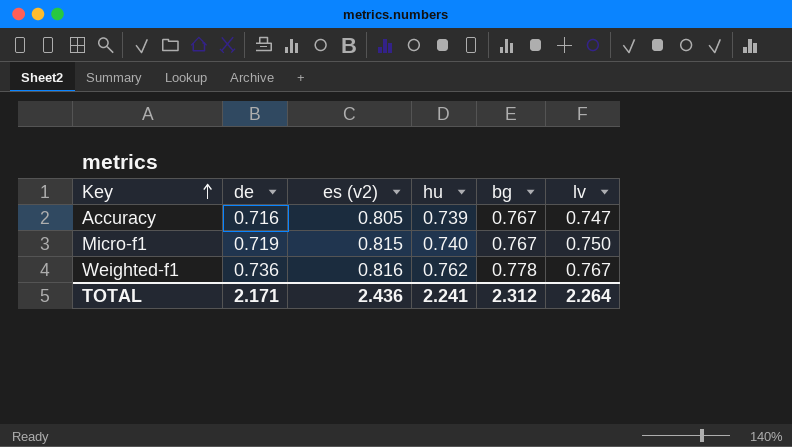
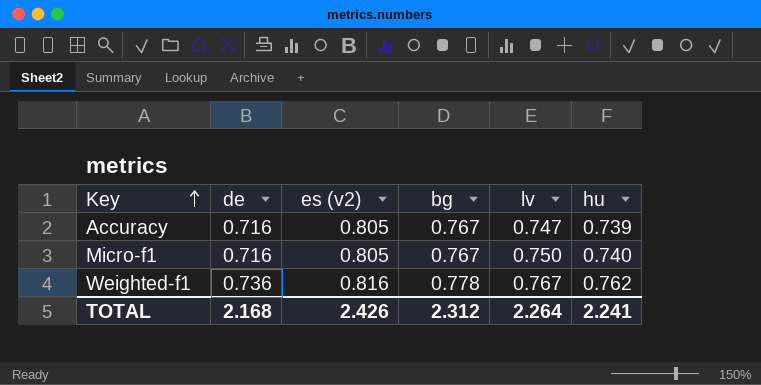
column hu | position: 4 -> 6
Micro-f1 | de: 0.719 -> 0.716
Micro-f1 | es (v2): 0.815 -> 0.805
TOTAL | de: 2.171 -> 2.168
TOTAL | es (v2): 2.436 -> 2.426

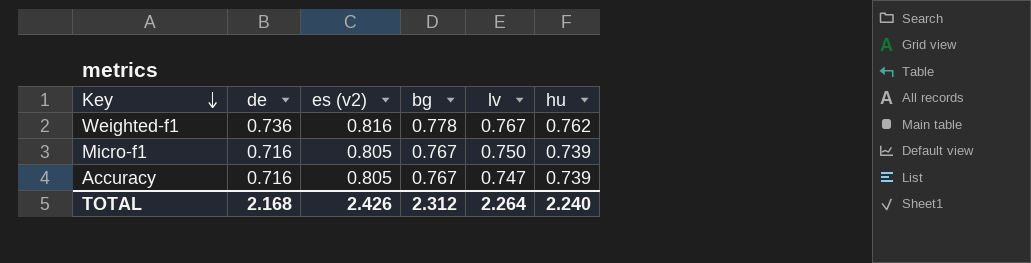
row order: Key ascending -> Key descending
Micro-f1 | hu: 0.740 -> 0.739
TOTAL | hu: 2.241 -> 2.240

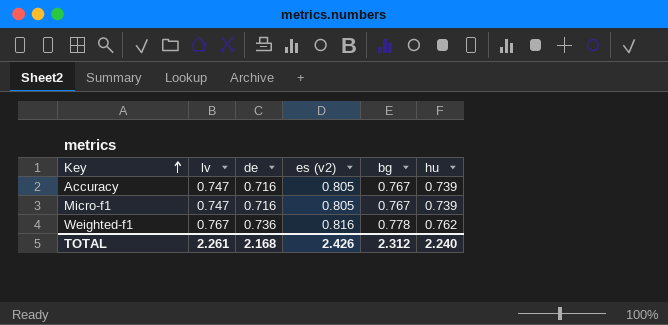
row order: Key descending -> Key ascending
column lv | position: 5 -> 2
Micro-f1 | lv: 0.750 -> 0.747
TOTAL | lv: 2.264 -> 2.261

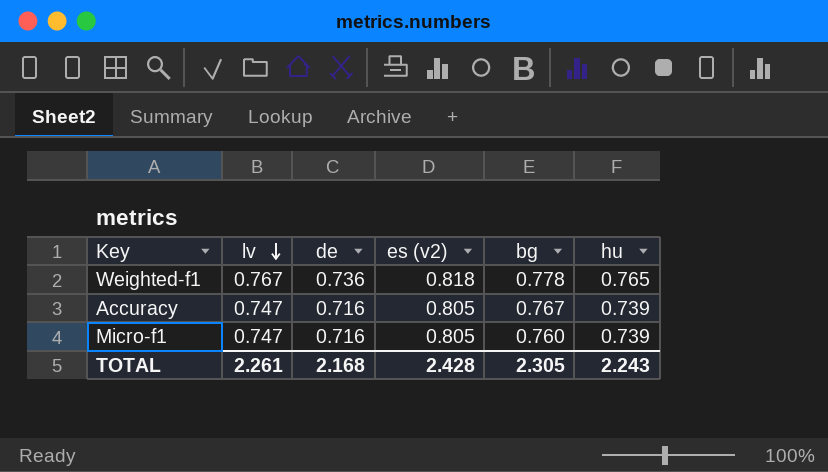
row order: Key ascending -> lv descending
Weighted-f1 | es (v2): 0.816 -> 0.818
Weighted-f1 | hu: 0.762 -> 0.765
Micro-f1 | bg: 0.767 -> 0.760
TOTAL | es (v2): 2.426 -> 2.428
TOTAL | bg: 2.312 -> 2.305
TOTAL | hu: 2.240 -> 2.243

